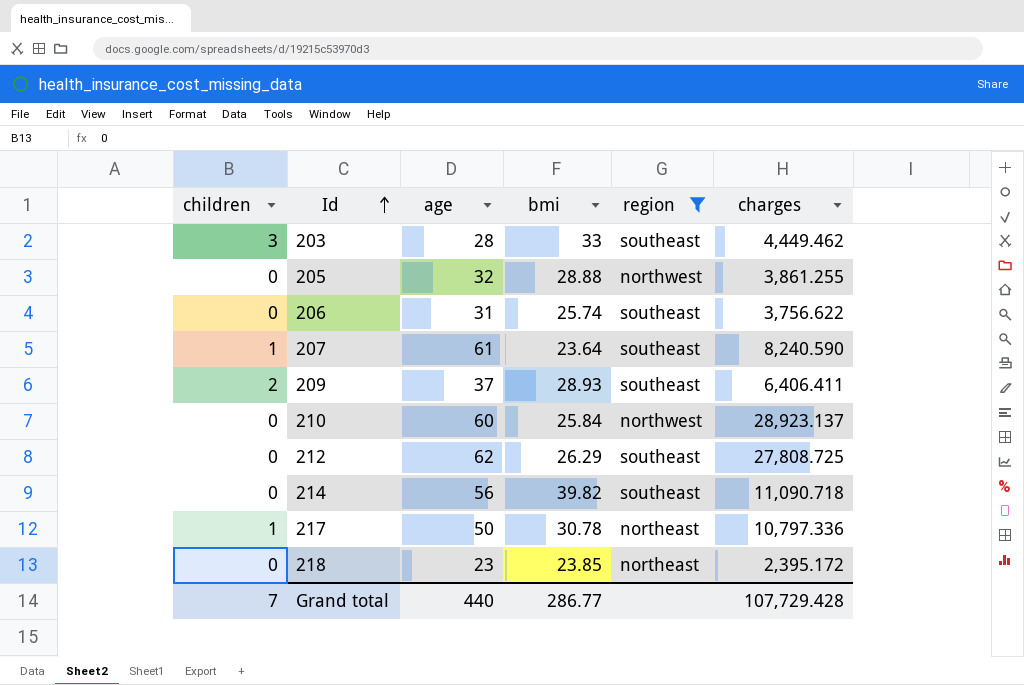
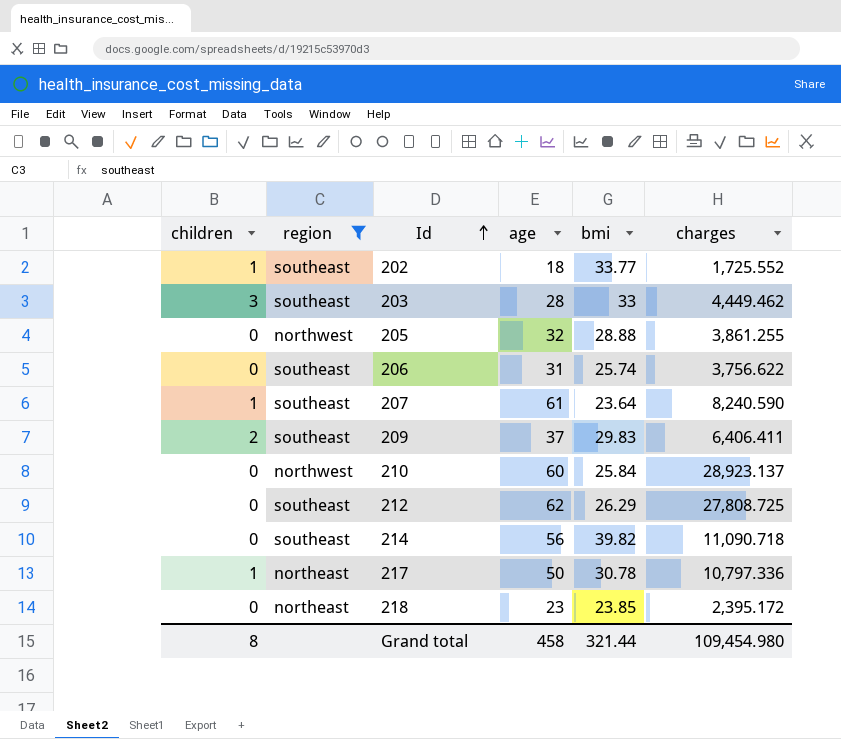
column region | position: 5 -> 2
row 202: none -> 1 | southeast | 18 | 33.77 | 1,725.552
209 | bmi: 28.93 -> 29.83
Grand total | children: 7 -> 8
Grand total | age: 440 -> 458
Grand total | bmi: 286.77 -> 321.44
Grand total | charges: 107,729.428 -> 109,454.980

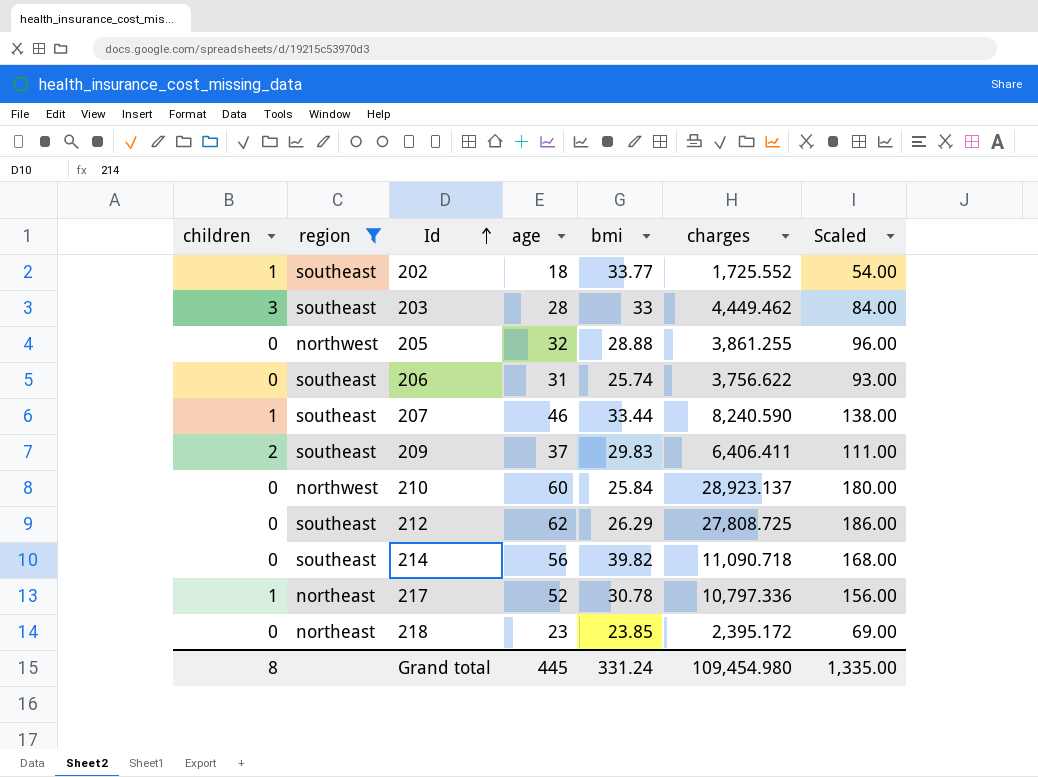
column Scaled | formula: none -> [age] * 3
207 | age: 61 -> 46
207 | bmi: 23.64 -> 33.44
217 | age: 50 -> 52
Grand total | age: 458 -> 445
Grand total | bmi: 321.44 -> 331.24

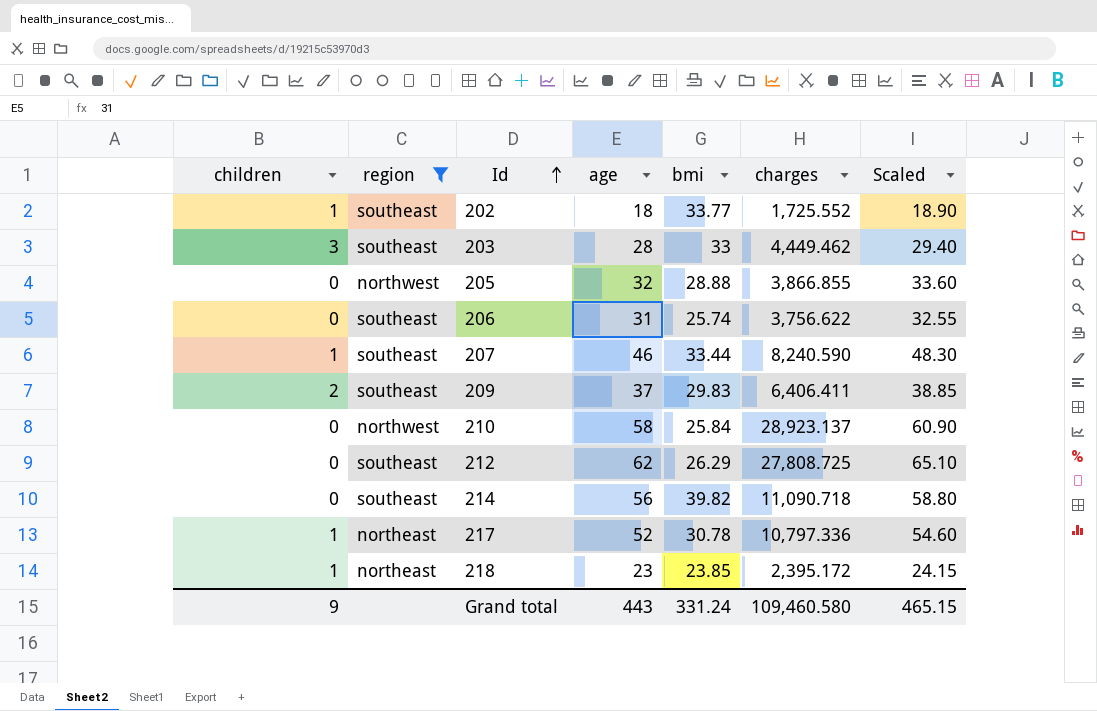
column Scaled | formula: [age] * 3 -> [age] * 1.05
205 | charges: 3,861.255 -> 3,866.855
210 | age: 60 -> 58
218 | children: 0 -> 1
Grand total | children: 8 -> 9
Grand total | age: 445 -> 443
Grand total | charges: 109,454.980 -> 109,460.580
Grand total | Scaled: 1,335.00 -> 465.15

